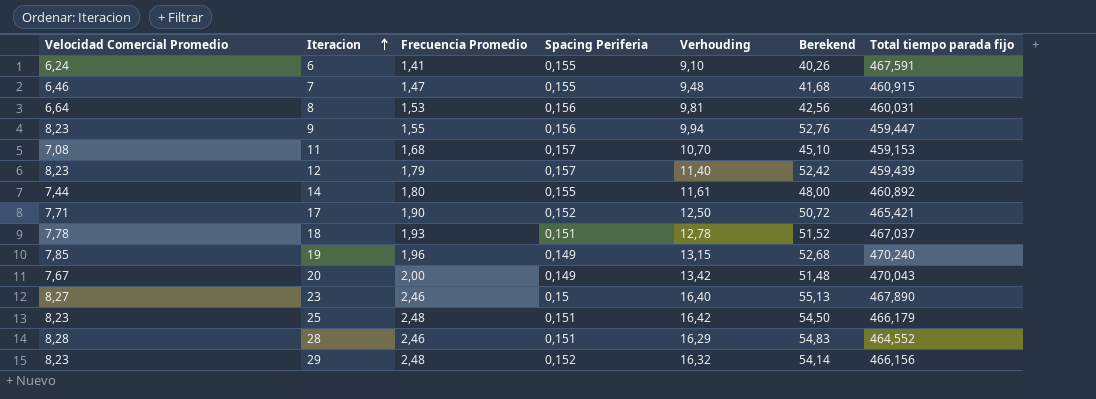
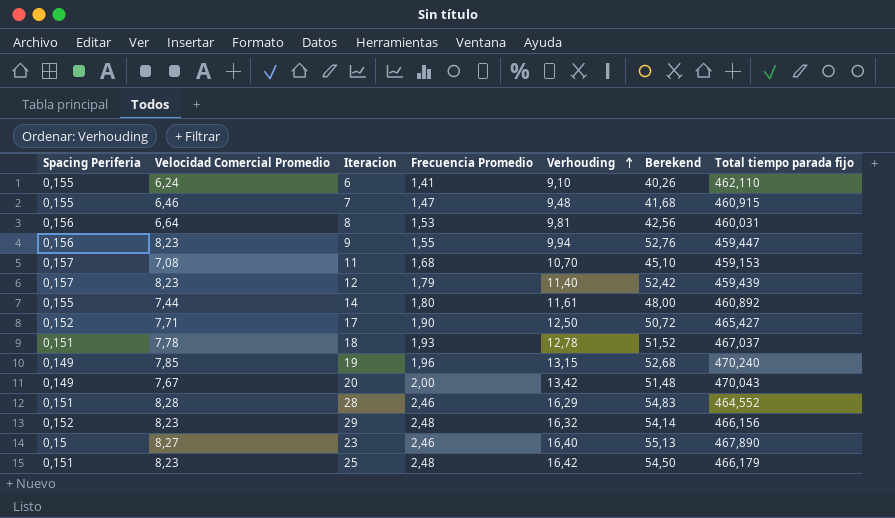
row order: Iteracion ascending -> Verhouding ascending
column Spacing Periferia | position: 4 -> 1
6 | Total tiempo parada fijo: 467,591 -> 462,110
17 | Total tiempo parada fijo: 465,421 -> 465,427

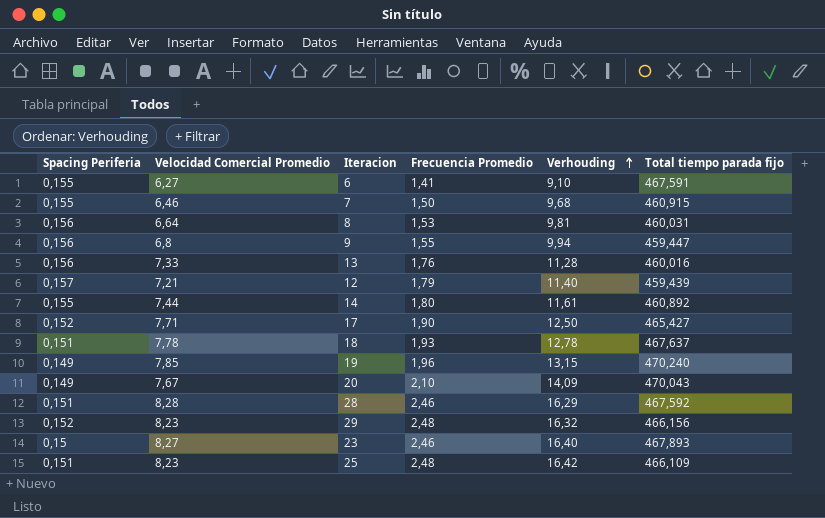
column Berekend | formula: [Velocidad Comercial Promedio] / [Spacing Periferia] -> none
row 11: 0,157 | 7,08 | 1,68 | 10,70 | 45,10 | 459,153 -> none
6 | Velocidad Comercial Promedio: 6,24 -> 6,27
6 | Total tiempo parada fijo: 462,110 -> 467,591
7 | Frecuencia Promedio: 1,47 -> 1,50
7 | Verhouding: 9,48 -> 9,68
9 | Velocidad Comercial Promedio: 8,23 -> 6,8
row 13: none -> 0,156 | 7,33 | 1,76 | 11,28 | 460,016
12 | Velocidad Comercial Promedio: 8,23 -> 7,21
18 | Total tiempo parada fijo: 467,037 -> 467,637
20 | Frecuencia Promedio: 2,00 -> 2,10
20 | Verhouding: 13,42 -> 14,09
28 | Total tiempo parada fijo: 464,552 -> 467,592
23 | Total tiempo parada fijo: 467,890 -> 467,893
25 | Total tiempo parada fijo: 466,179 -> 466,109

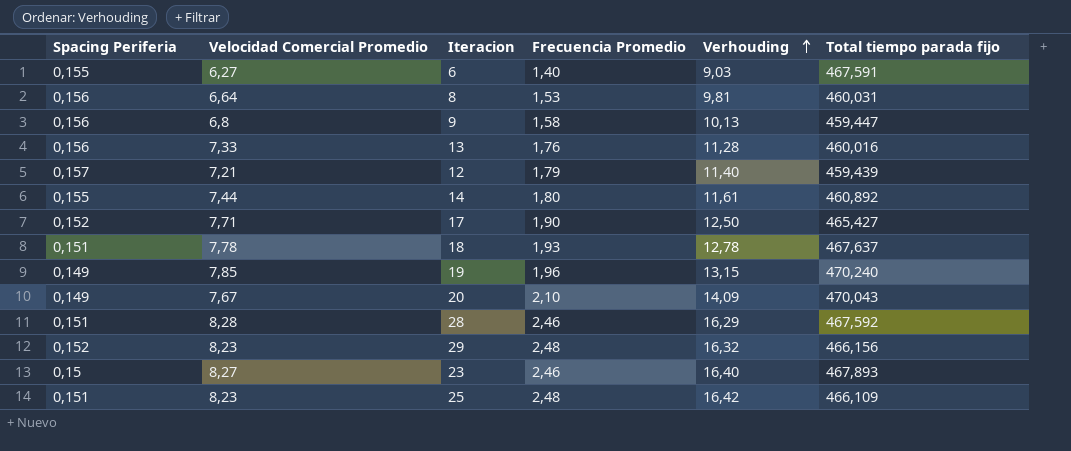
row 7: 0,155 | 6,46 | 1,50 | 9,68 | 460,915 -> none
6 | Frecuencia Promedio: 1,41 -> 1,40
6 | Verhouding: 9,10 -> 9,03
9 | Frecuencia Promedio: 1,55 -> 1,58
9 | Verhouding: 9,94 -> 10,13

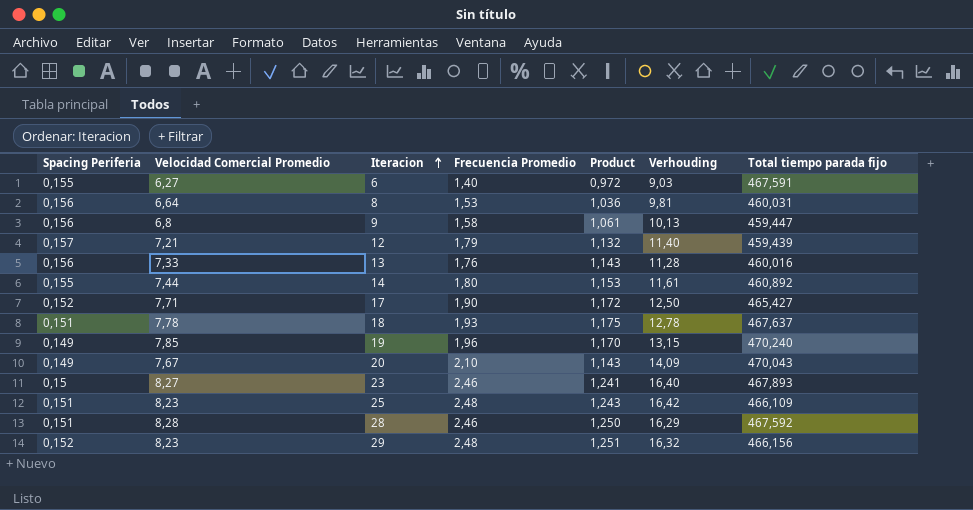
row order: Verhouding ascending -> Iteracion ascending
column Product | formula: none -> [Spacing Periferia] * [Velocidad Comercial Promedio]

